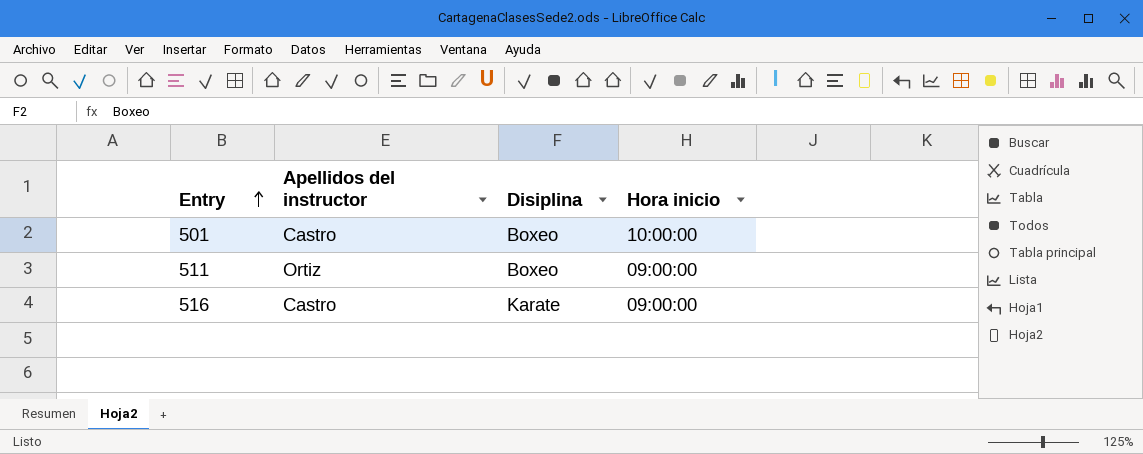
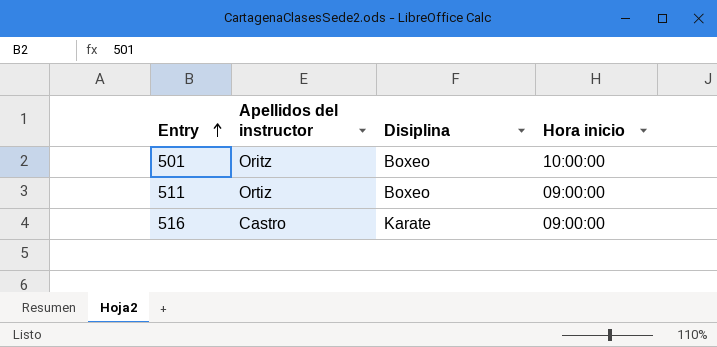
501 | Apellidos del instructor: Castro -> Oritz

